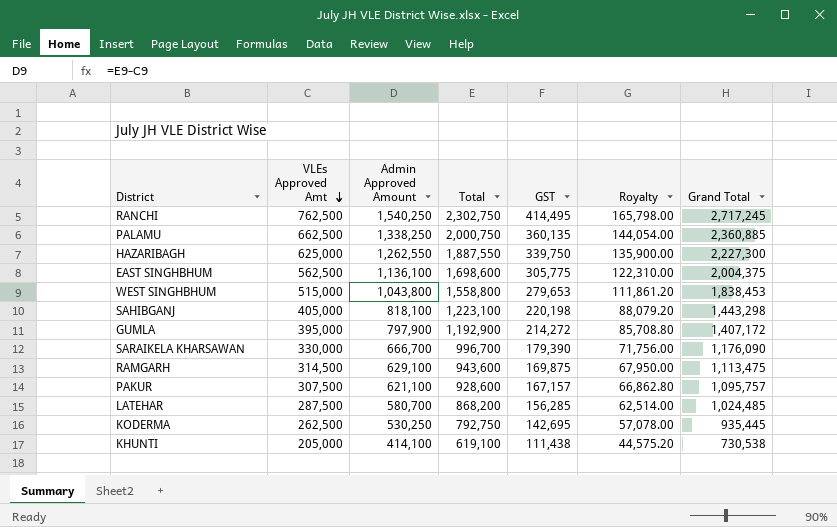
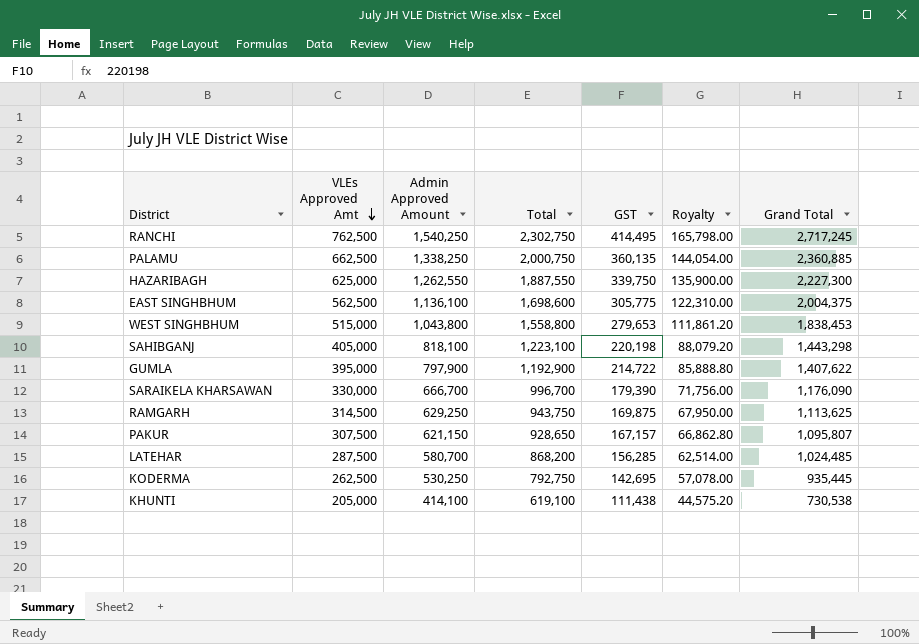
GUMLA | GST: 214,272 -> 214,722
GUMLA | Royalty: 85,708.80 -> 85,888.80
GUMLA | Grand Total: 1,407,172 -> 1,407,622
RAMGARH | Admin Approved Amount: 629,100 -> 629,250
RAMGARH | Total: 943,600 -> 943,750
RAMGARH | Grand Total: 1,113,475 -> 1,113,625
PAKUR | Admin Approved Amount: 621,100 -> 621,150
PAKUR | Total: 928,600 -> 928,650
PAKUR | Grand Total: 1,095,757 -> 1,095,807

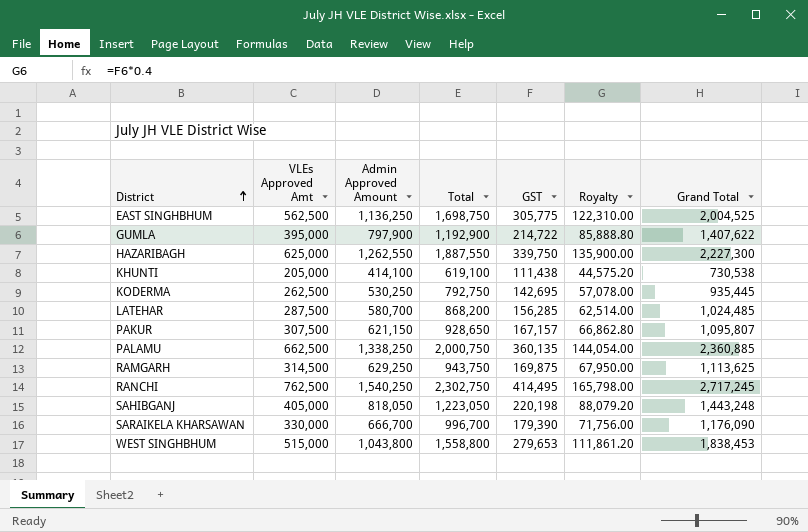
row order: VLEs Approved Amt descending -> District ascending
EAST SINGHBHUM | Admin Approved Amount: 1,136,100 -> 1,136,250
EAST SINGHBHUM | Total: 1,698,600 -> 1,698,750
EAST SINGHBHUM | Grand Total: 2,004,375 -> 2,004,525
SAHIBGANJ | Admin Approved Amount: 818,100 -> 818,050
SAHIBGANJ | Total: 1,223,100 -> 1,223,050
SAHIBGANJ | Grand Total: 1,443,298 -> 1,443,248

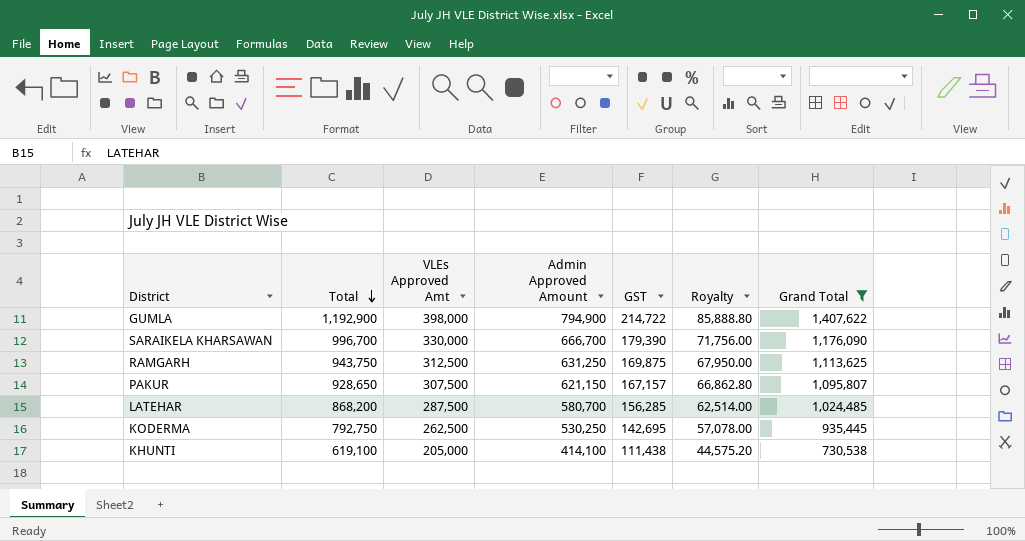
filter: none -> Grand Total <= 1,407,622
row order: District ascending -> Total descending
column Total | position: 4 -> 2
GUMLA | VLEs Approved Amt: 395,000 -> 398,000
GUMLA | Admin Approved Amount: 797,900 -> 794,900
RAMGARH | VLEs Approved Amt: 314,500 -> 312,500
RAMGARH | Admin Approved Amount: 629,250 -> 631,250

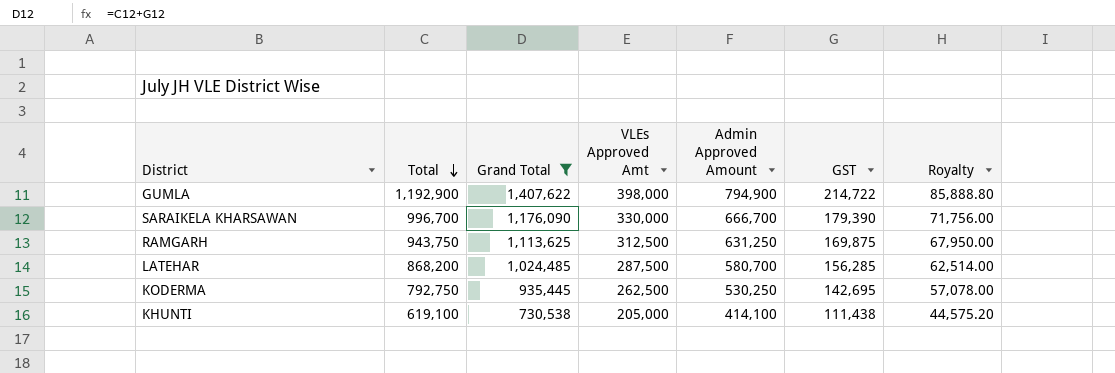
column Grand Total | position: 7 -> 3
row PAKUR: 928,650 | 307,500 | 621,150 | 167,157 | 66,862.80 | 1,095,807 -> none

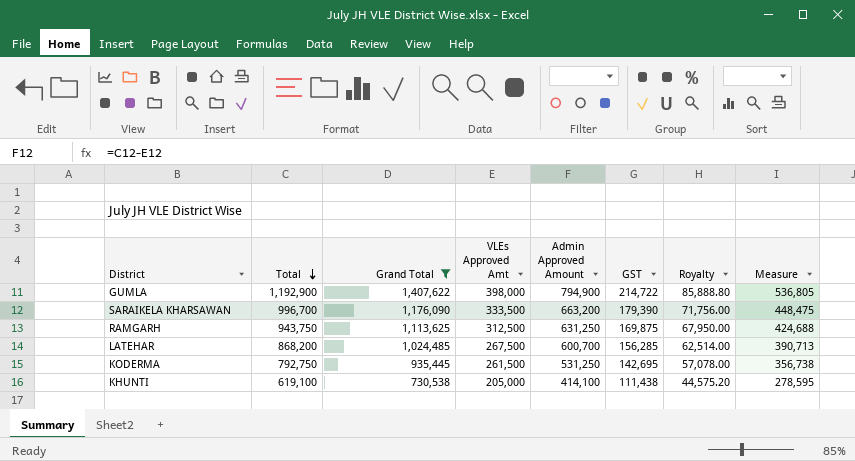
column Measure | formula: none -> [GST] * 2.5
SARAIKELA KHARSAWAN | VLEs Approved Amt: 330,000 -> 333,500
SARAIKELA KHARSAWAN | Admin Approved Amount: 666,700 -> 663,200
LATEHAR | VLEs Approved Amt: 287,500 -> 267,500
LATEHAR | Admin Approved Amount: 580,700 -> 600,700
KODERMA | VLEs Approved Amt: 262,500 -> 261,500
KODERMA | Admin Approved Amount: 530,250 -> 531,250

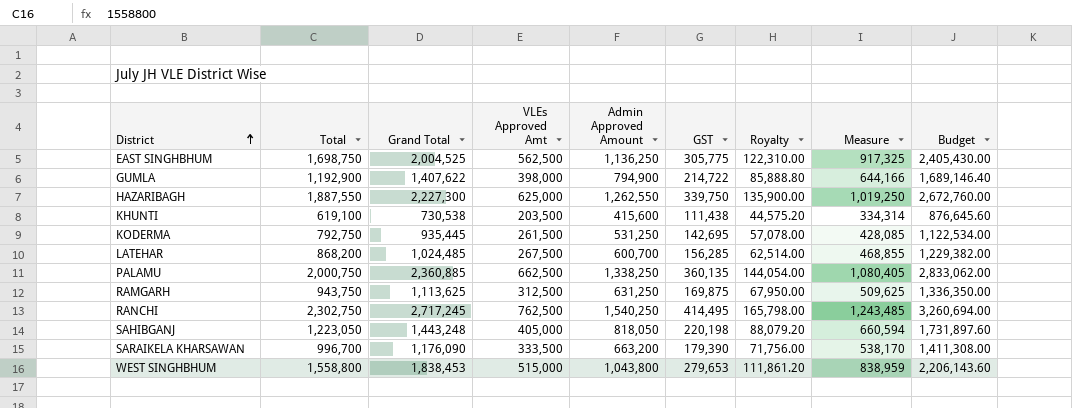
filter: Grand Total <= 1,407,622 -> none
row order: Total descending -> District ascending
column Measure | formula: [GST] * 2.5 -> [GST] * 3
column Budget | formula: none -> [Grand Total] * 1.2
KHUNTI | VLEs Approved Amt: 205,000 -> 203,500
KHUNTI | Admin Approved Amount: 414,100 -> 415,600

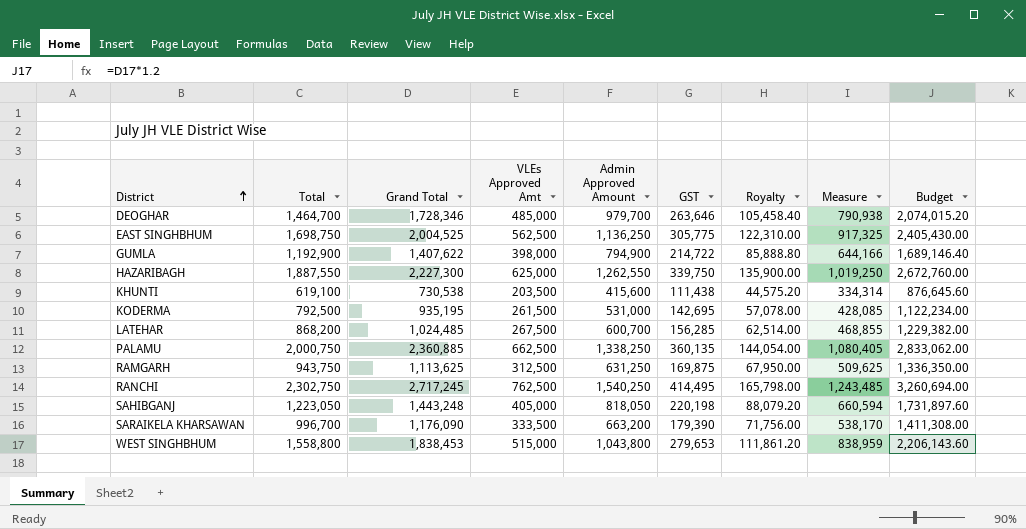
row DEOGHAR: none -> 1,464,700 | 1,728,346 | 485,000 | 979,700 | 263,646 | 105,458.40 | 790,938 | 2,074,015.20
KODERMA | Total: 792,750 -> 792,500
KODERMA | Grand Total: 935,445 -> 935,195
KODERMA | Admin Approved Amount: 531,250 -> 531,000
KODERMA | Budget: 1,122,534.00 -> 1,122,234.00

